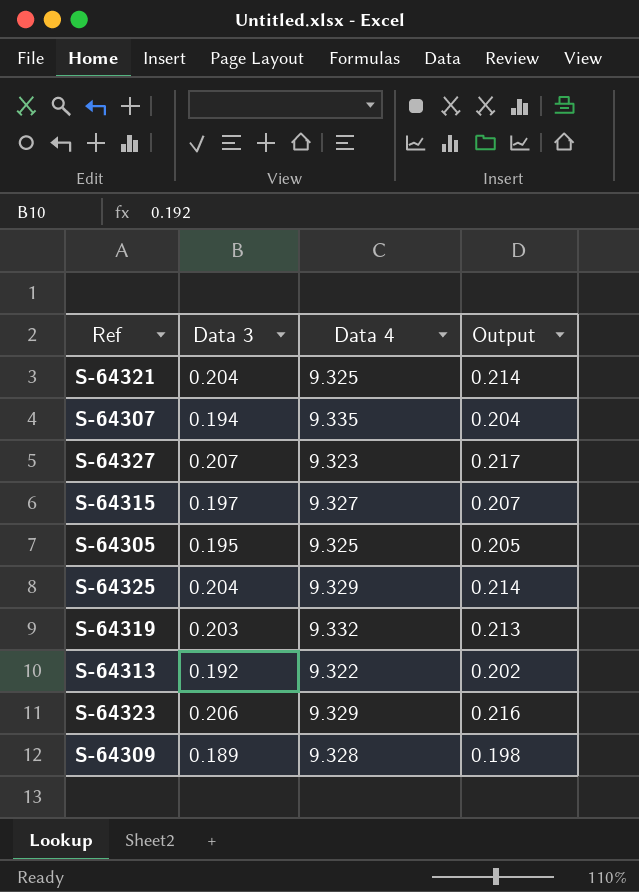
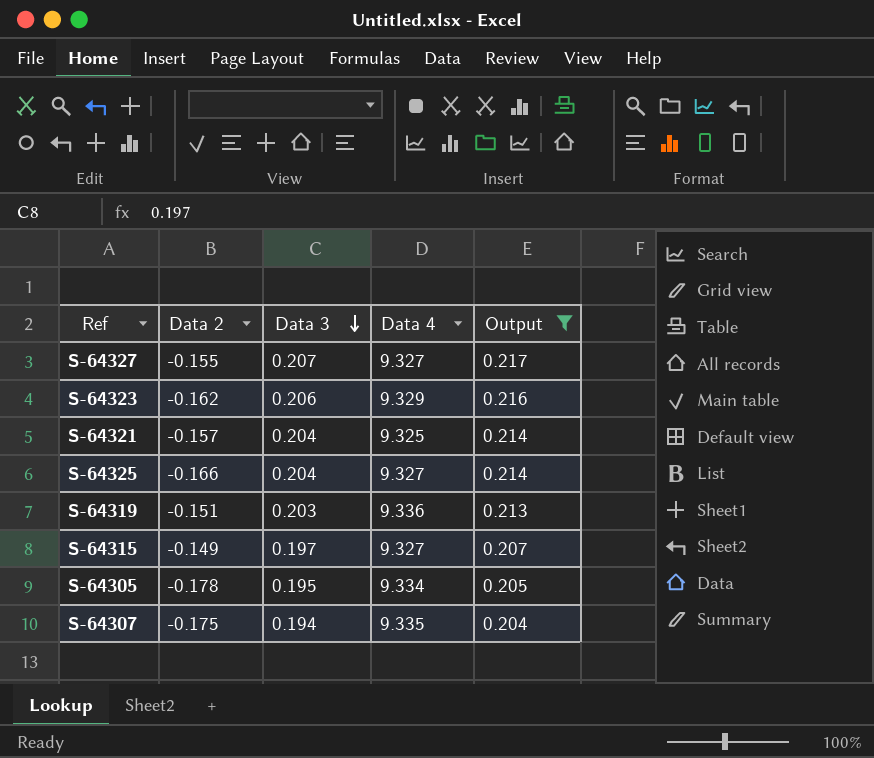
filter: none -> Output >= 0.204
row order: none -> Data 3 descending
column Data 2 | position: none -> 2
S-64327 | Data 4: 9.323 -> 9.327
S-64325 | Data 4: 9.329 -> 9.327
S-64319 | Data 4: 9.332 -> 9.336
S-64305 | Data 4: 9.325 -> 9.334

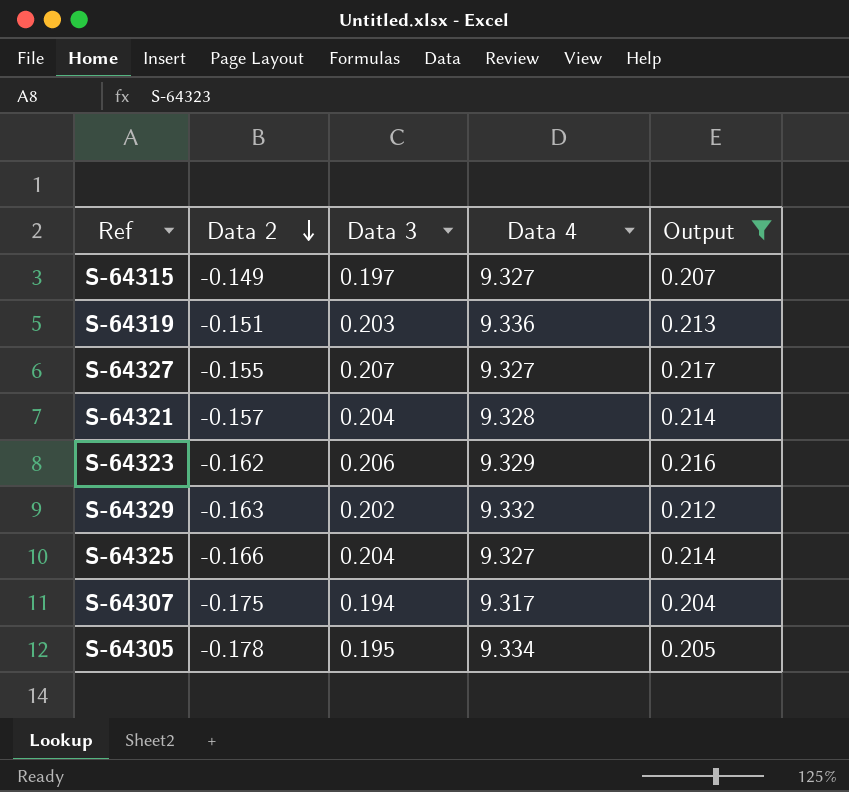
row order: Data 3 descending -> Data 2 descending
S-64321 | Data 4: 9.325 -> 9.328
row S-64329: none -> -0.163 | 0.202 | 9.332 | 0.212
S-64307 | Data 4: 9.335 -> 9.317

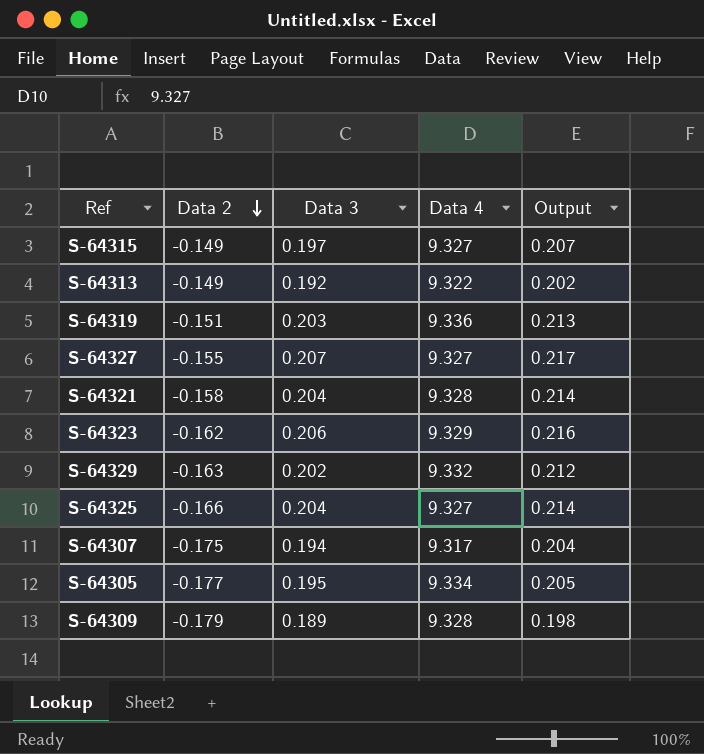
filter: Output >= 0.204 -> none
S-64321 | Data 2: -0.157 -> -0.158
S-64305 | Data 2: -0.178 -> -0.177

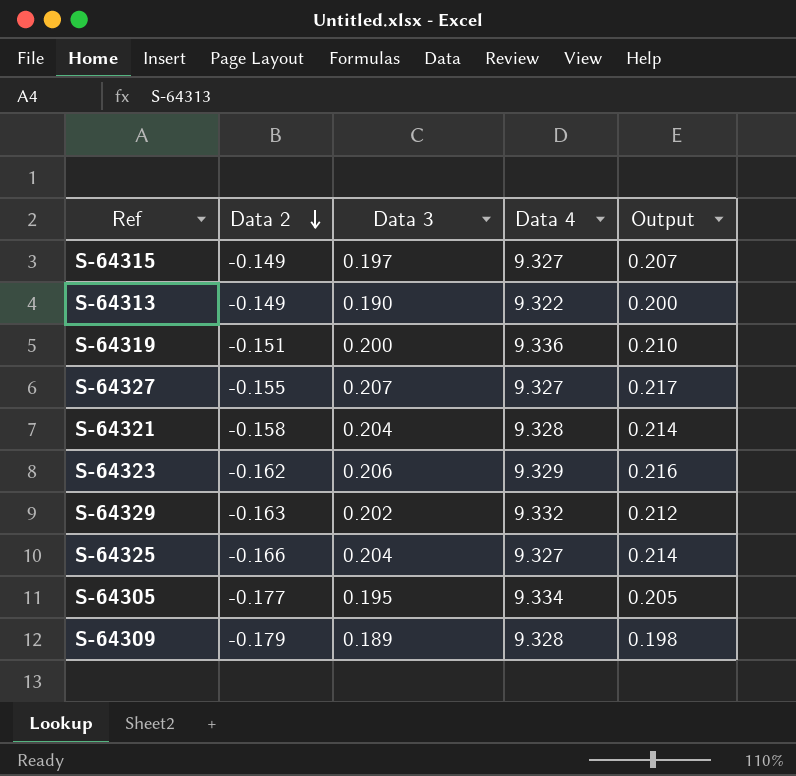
row S-64307: -0.175 | 0.194 | 9.317 | 0.204 -> none
S-64313 | Data 3: 0.192 -> 0.190
S-64313 | Output: 0.202 -> 0.200
S-64319 | Data 3: 0.203 -> 0.200
S-64319 | Output: 0.213 -> 0.210

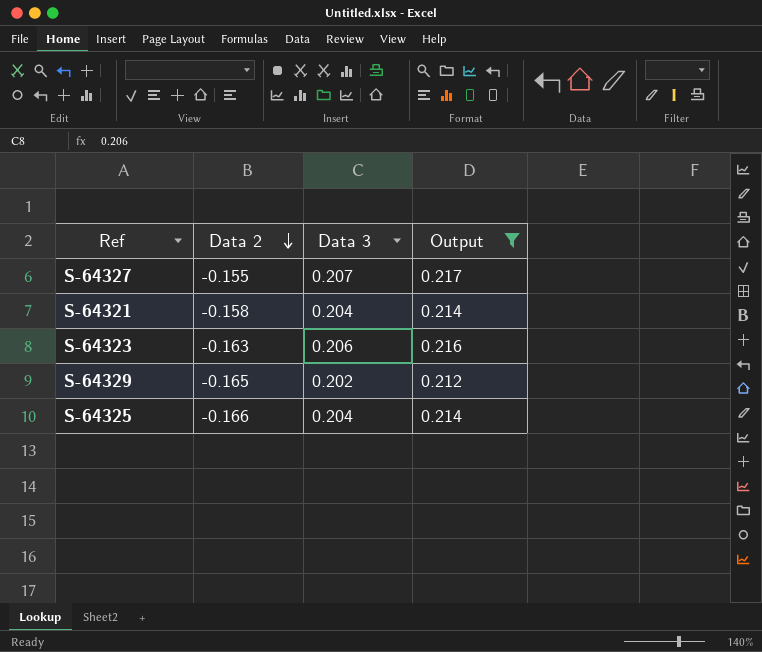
filter: none -> Output >= 0.212
column Data 4 | position: 4 -> none
S-64323 | Data 2: -0.162 -> -0.163
S-64329 | Data 2: -0.163 -> -0.165

